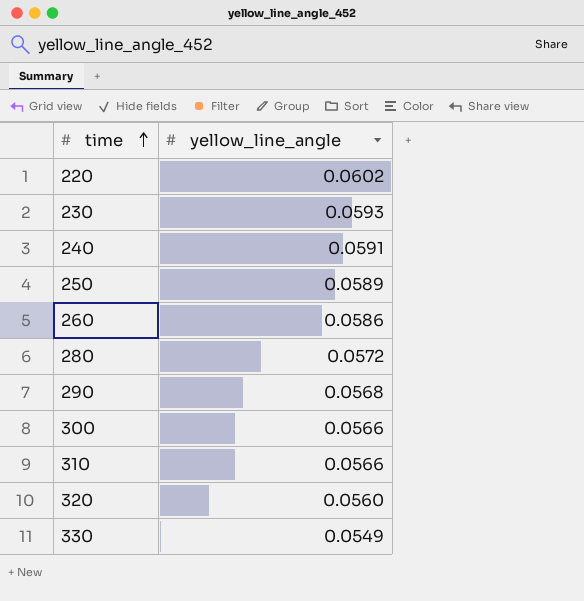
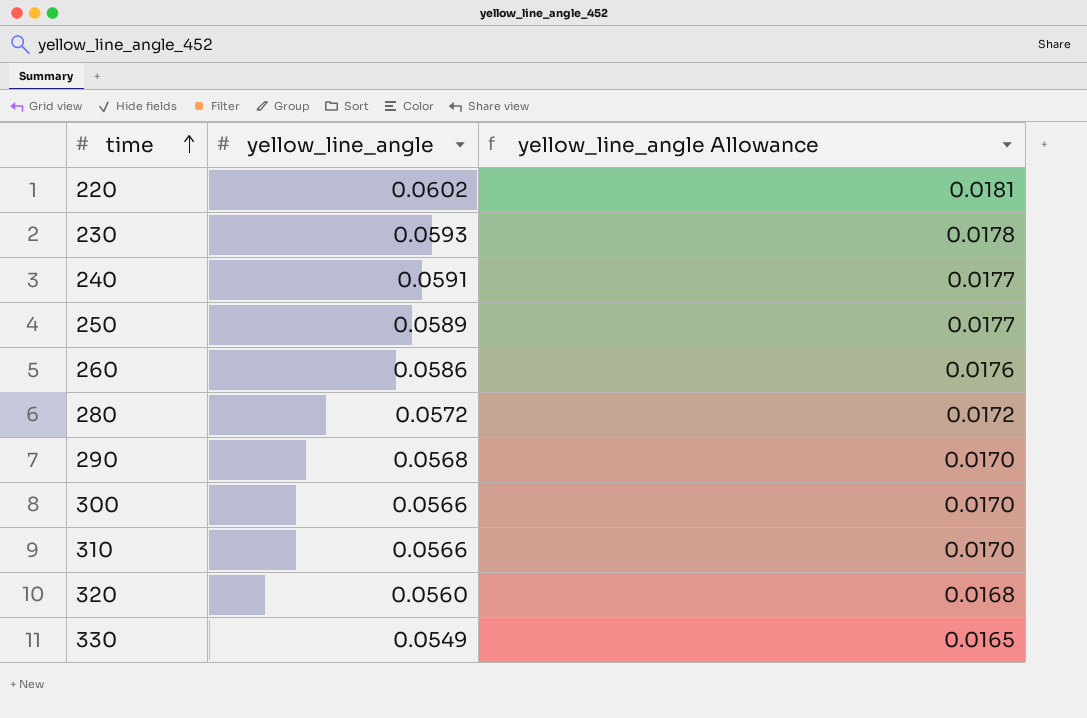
column yellow_line_angle Allowance | formula: none -> [yellow_line_angle] * 0.3

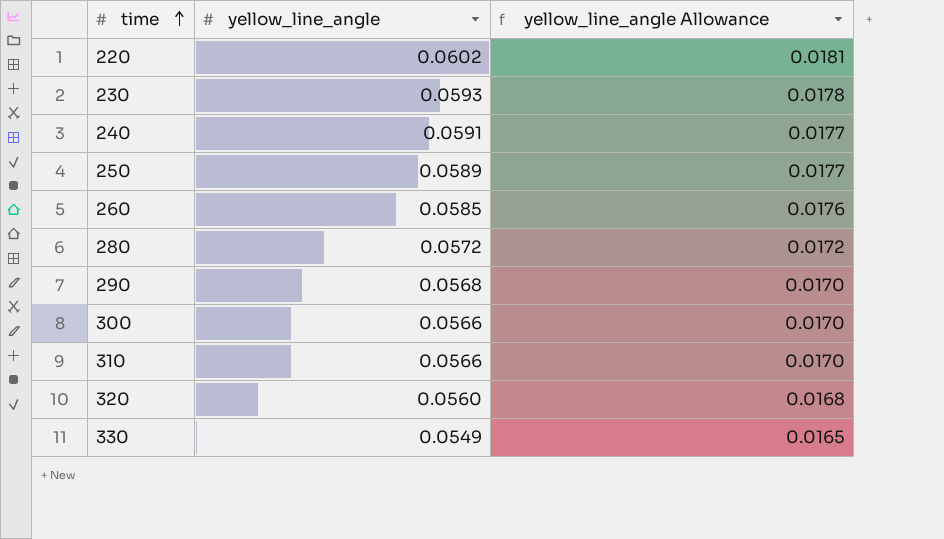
260 | yellow_line_angle: 0.0586 -> 0.0585

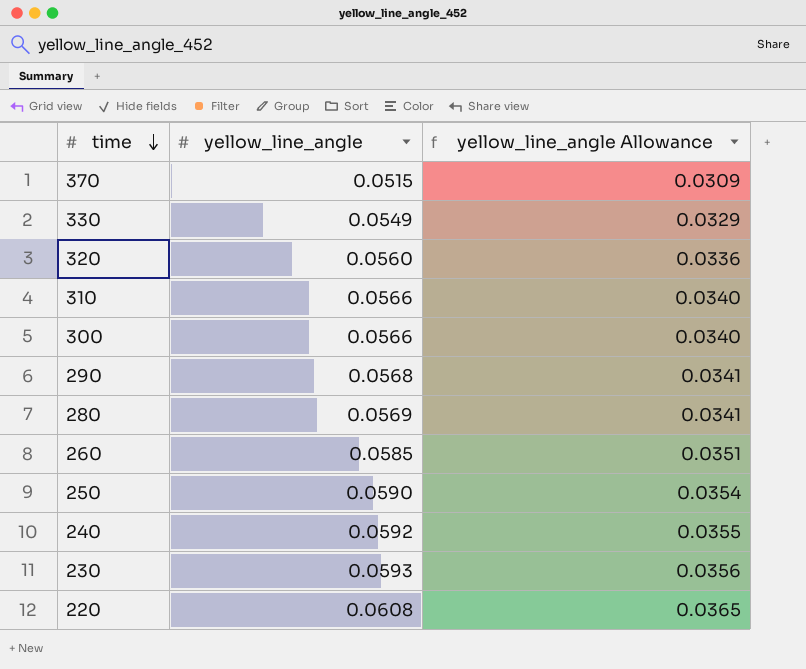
row order: time ascending -> time descending
column yellow_line_angle Allowance | formula: [yellow_line_angle] * 0.3 -> [yellow_line_angle] * 0.6
row 370: none -> 0.0515 | 0.0309
280 | yellow_line_angle: 0.0572 -> 0.0569
250 | yellow_line_angle: 0.0589 -> 0.0590
240 | yellow_line_angle: 0.0591 -> 0.0592
220 | yellow_line_angle: 0.0602 -> 0.0608

